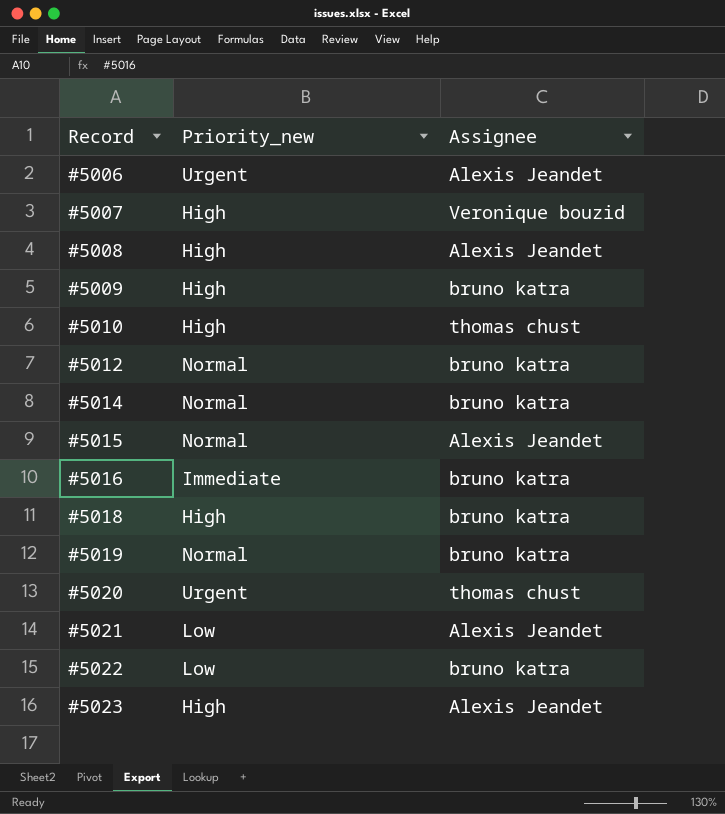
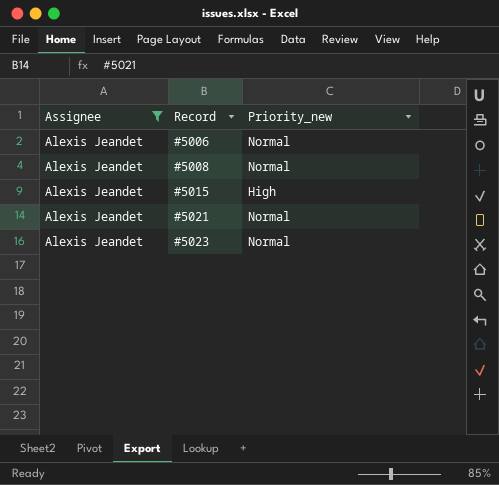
filter: none -> Assignee = Alexis Jeandet
column Assignee | position: 3 -> 1
#5006 | Priority_new: Urgent -> Normal
#5008 | Priority_new: High -> Normal
#5015 | Priority_new: Normal -> High
#5021 | Priority_new: Low -> Normal
#5023 | Priority_new: High -> Normal

